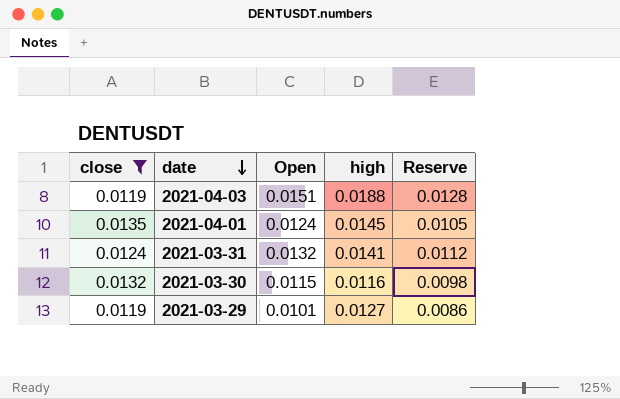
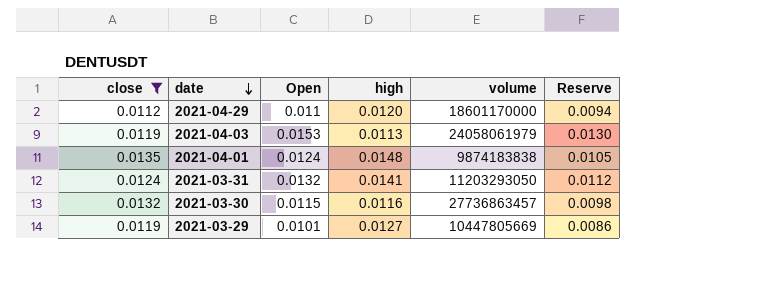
column volume | position: none -> 5
row 2021-04-29: none -> 0.0112 | 0.011 | 0.0120 | 18601170000 | 0.0094
2021-04-03 | Open: 0.0151 -> 0.0153
2021-04-03 | high: 0.0188 -> 0.0113
2021-04-03 | Reserve: 0.0128 -> 0.0130
2021-04-01 | high: 0.0145 -> 0.0148

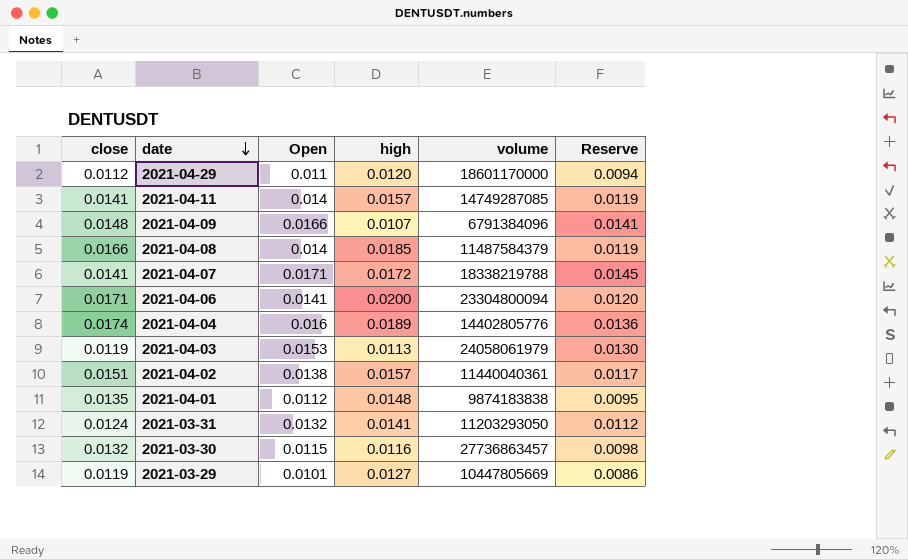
filter: close <= 0.0135 -> none
2021-04-01 | Open: 0.0124 -> 0.0112
2021-04-01 | Reserve: 0.0105 -> 0.0095

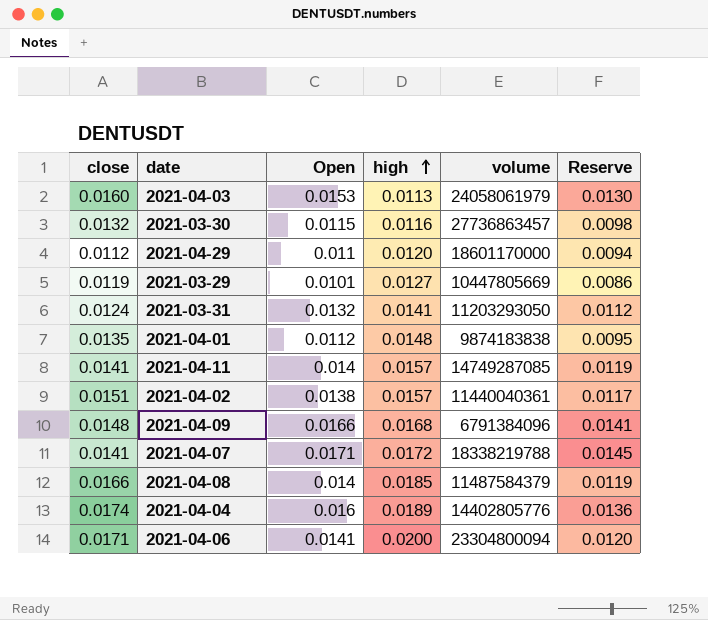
row order: date descending -> high ascending
2021-04-03 | close: 0.0119 -> 0.0160
2021-04-09 | high: 0.0107 -> 0.0168

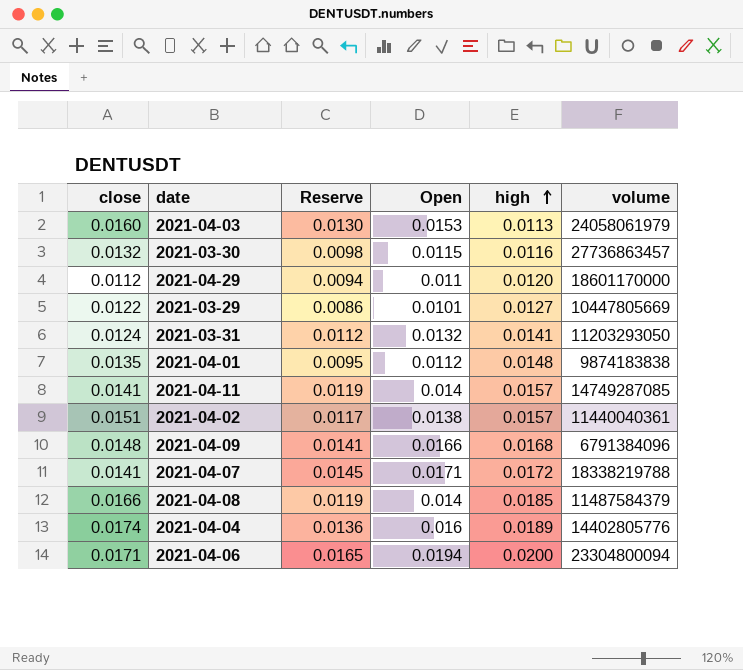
column Reserve | position: 6 -> 3
2021-03-29 | close: 0.0119 -> 0.0122
2021-04-06 | Reserve: 0.0120 -> 0.0165
2021-04-06 | Open: 0.0141 -> 0.0194

